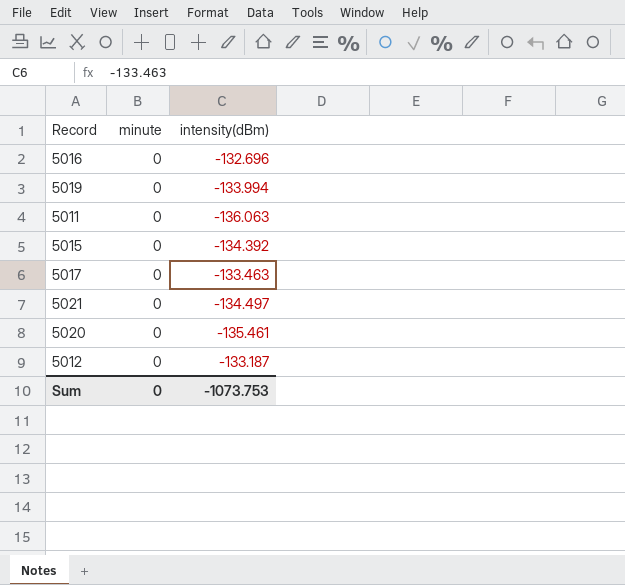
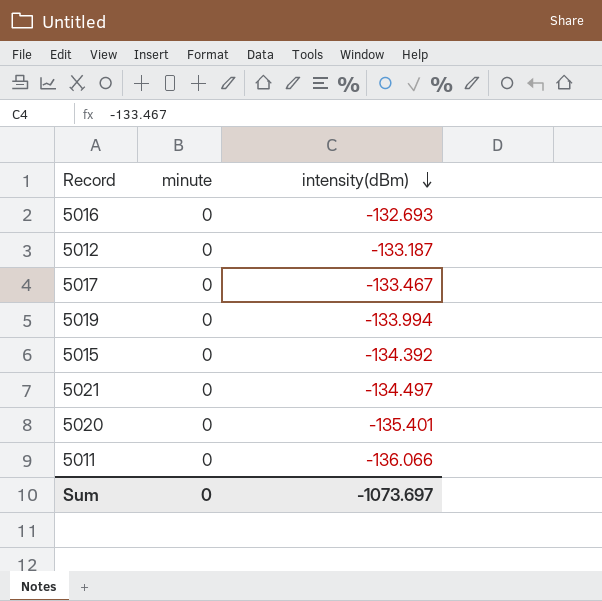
row order: none -> intensity(dBm) descending
5016 | intensity(dBm): -132.696 -> -132.693
5017 | intensity(dBm): -133.463 -> -133.467
5020 | intensity(dBm): -135.461 -> -135.401
5011 | intensity(dBm): -136.063 -> -136.066
Sum | intensity(dBm): -1073.753 -> -1073.697

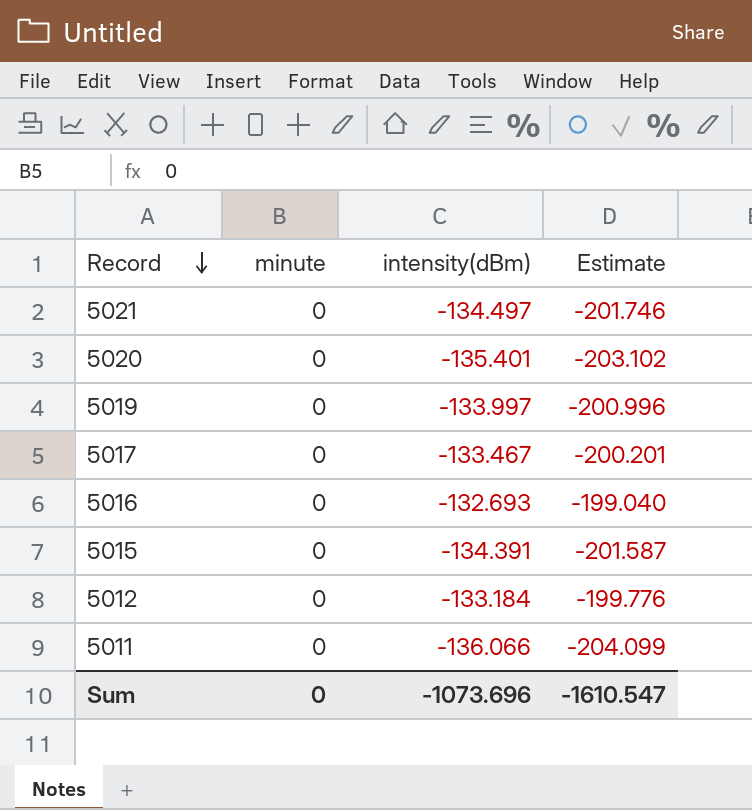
row order: intensity(dBm) descending -> Record descending
column Estimate | formula: none -> [intensity(dBm)] * 1.5
5019 | intensity(dBm): -133.994 -> -133.997
5015 | intensity(dBm): -134.392 -> -134.391
5012 | intensity(dBm): -133.187 -> -133.184
Sum | intensity(dBm): -1073.697 -> -1073.696

